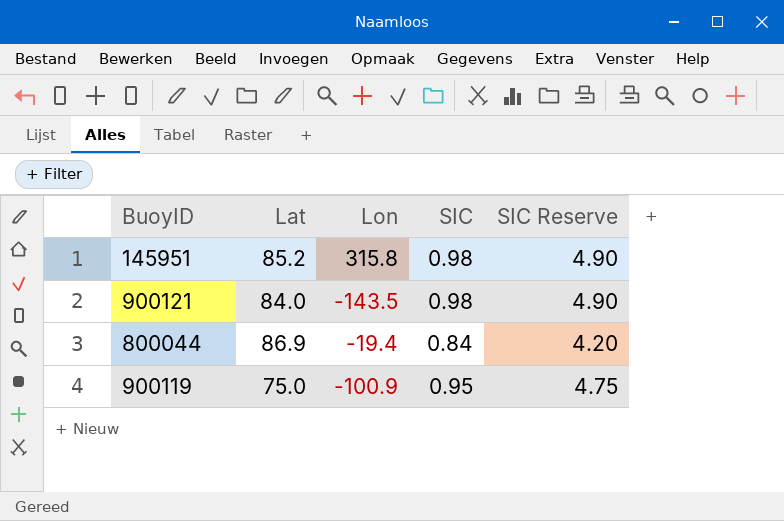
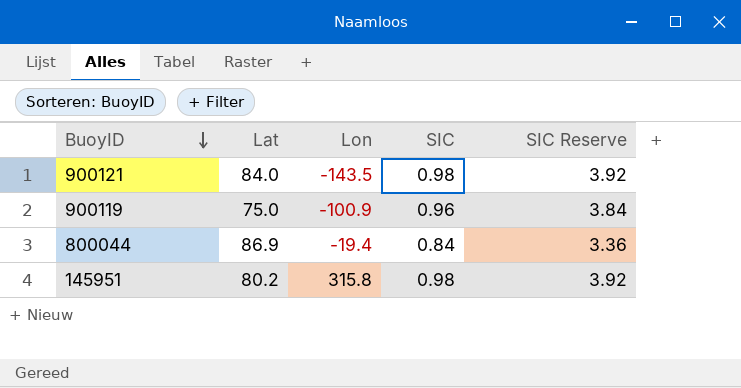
row order: none -> BuoyID descending
column SIC Reserve | formula: [SIC] * 5 -> [SIC] * 4
900119 | SIC: 0.95 -> 0.96
145951 | Lat: 85.2 -> 80.2

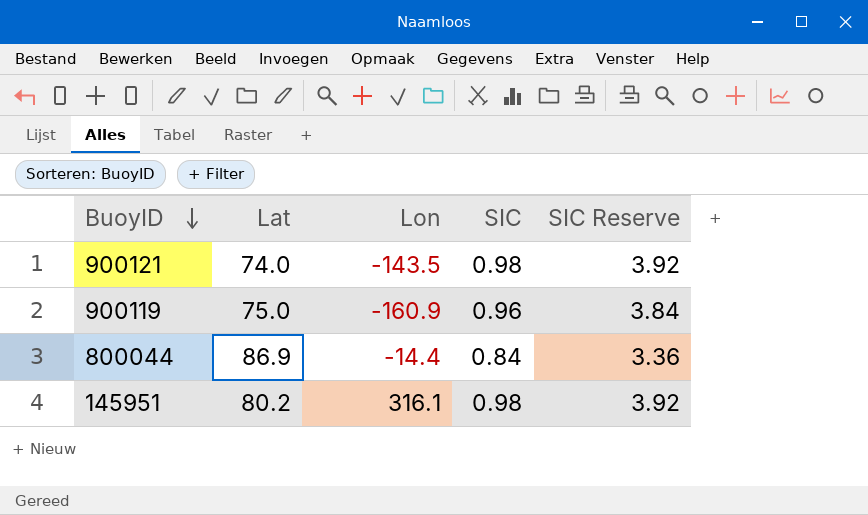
900121 | Lat: 84.0 -> 74.0
900119 | Lon: -100.9 -> -160.9
800044 | Lon: -19.4 -> -14.4
145951 | Lon: 315.8 -> 316.1

